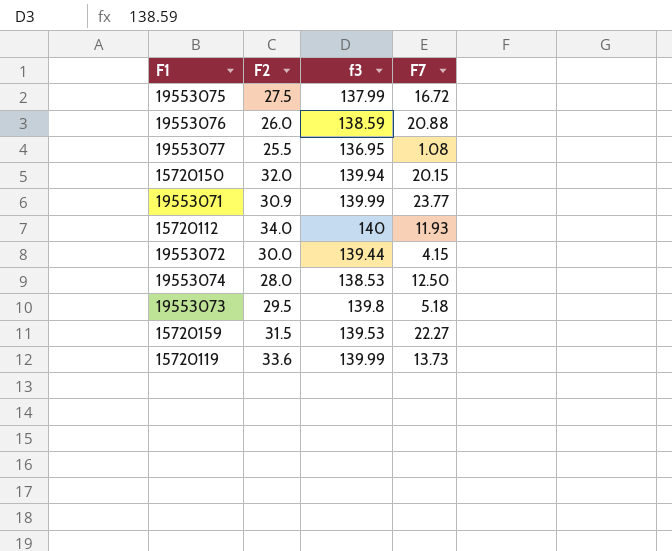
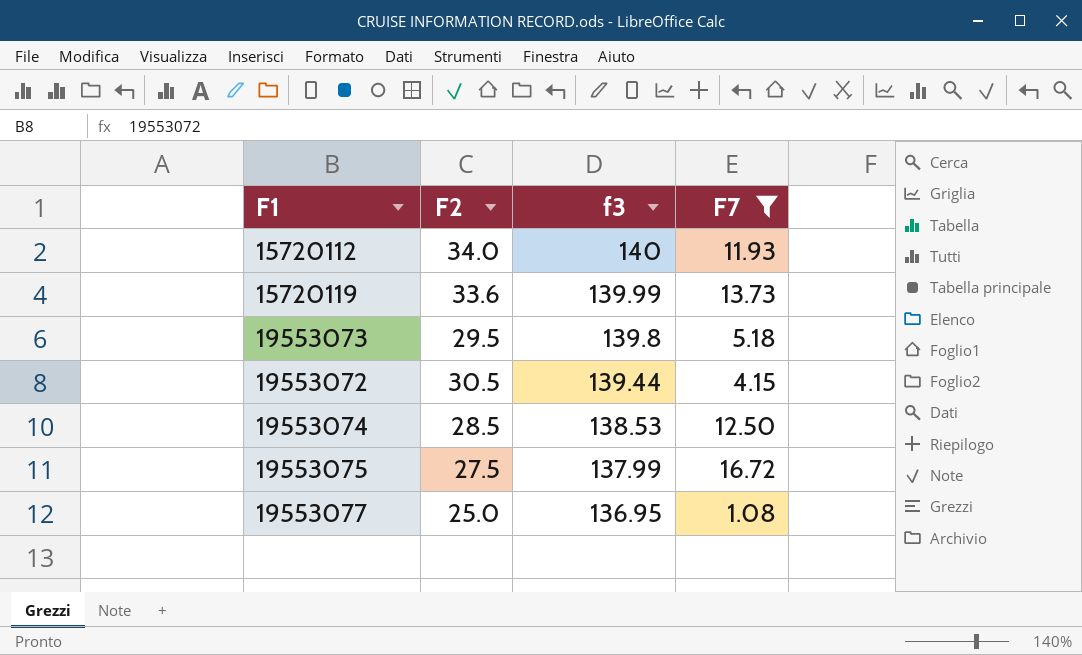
filter: none -> F7 <= 16.72
row order: none -> f3 descending
19553072 | F2: 30.0 -> 30.5
19553074 | F2: 28.0 -> 28.5
19553077 | F2: 25.5 -> 25.0

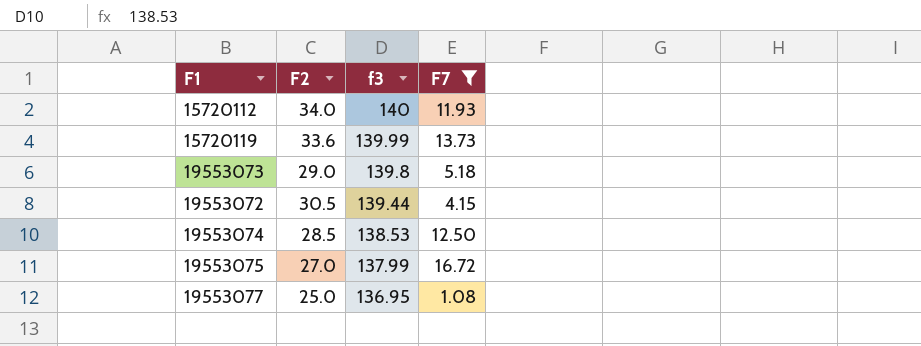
19553073 | F2: 29.5 -> 29.0
19553075 | F2: 27.5 -> 27.0

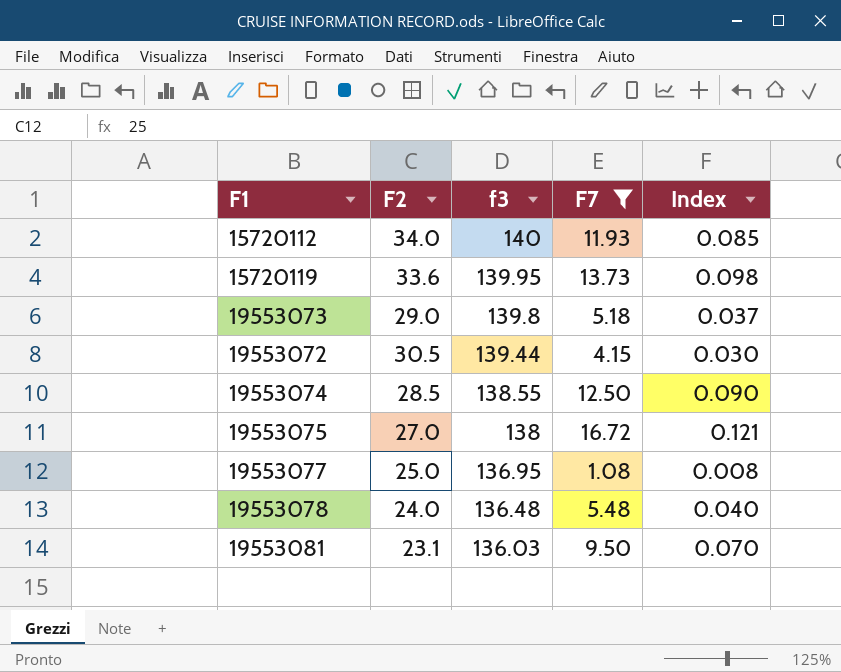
column Index | formula: none -> [F7] / [f3]
15720119 | f3: 139.99 -> 139.95
19553074 | f3: 138.53 -> 138.55
19553075 | f3: 137.99 -> 138
row 19553078: none -> 24.0 | 136.48 | 5.48 | 0.040
row 19553081: none -> 23.1 | 136.03 | 9.50 | 0.070

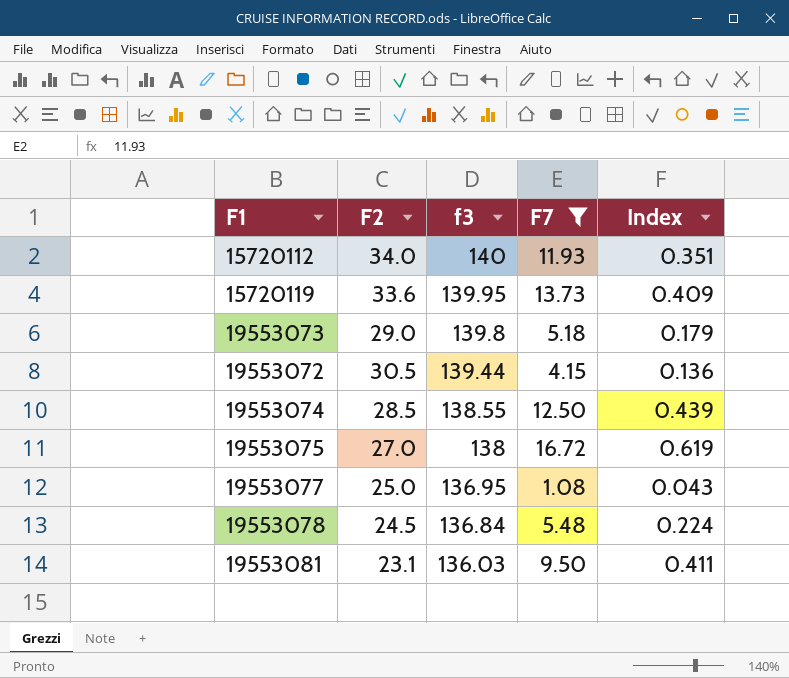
column Index | formula: [F7] / [f3] -> [F7] / [F2]
19553078 | F2: 24.0 -> 24.5
19553078 | f3: 136.48 -> 136.84

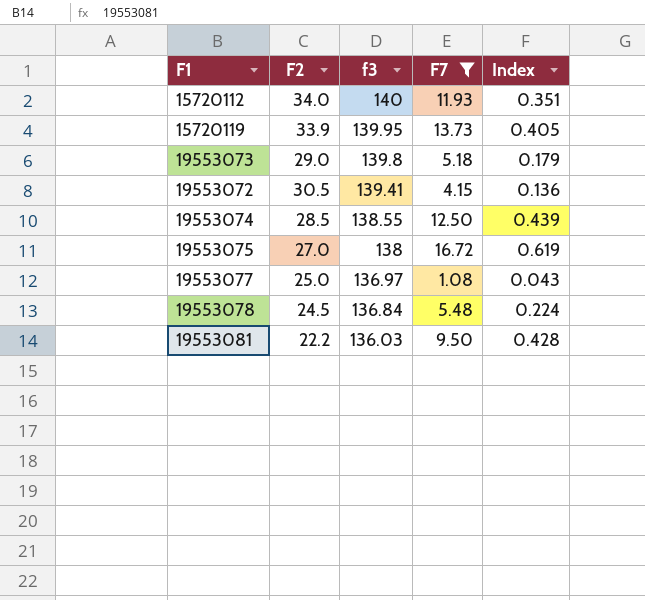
15720119 | F2: 33.6 -> 33.9
15720119 | Index: 0.409 -> 0.405
19553072 | f3: 139.44 -> 139.41
19553077 | f3: 136.95 -> 136.97
19553081 | F2: 23.1 -> 22.2
19553081 | Index: 0.411 -> 0.428

